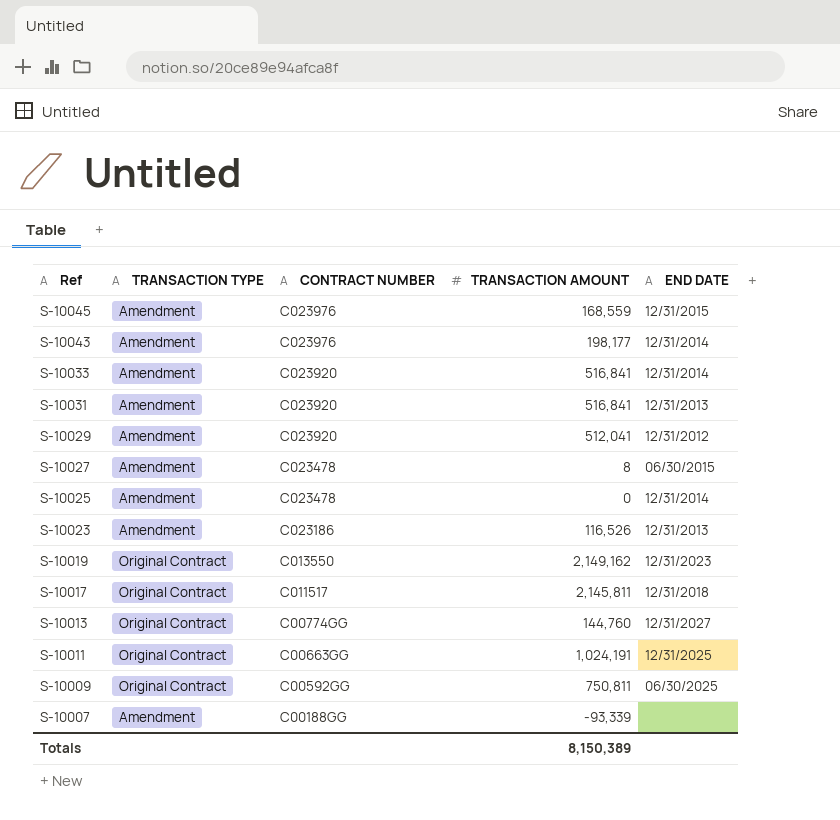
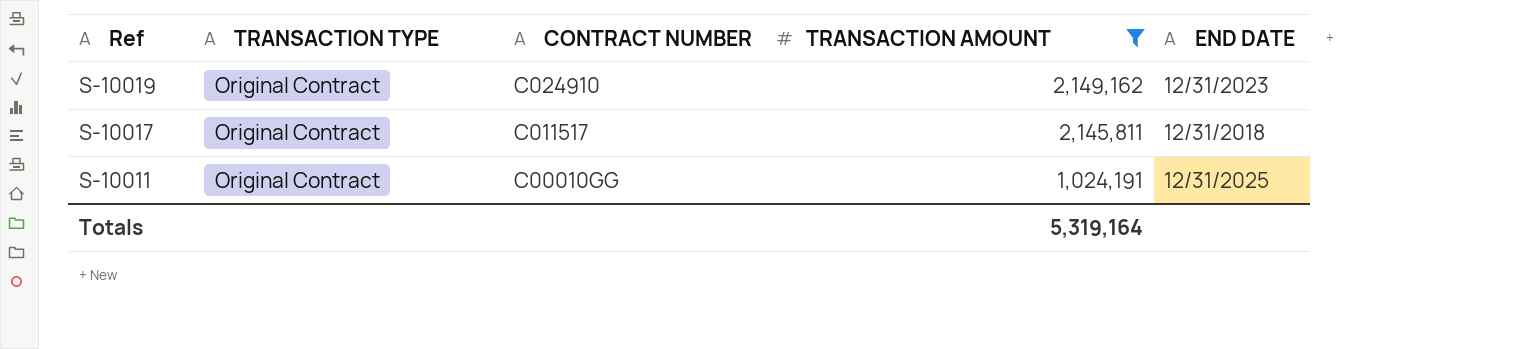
filter: none -> TRANSACTION AMOUNT >= 1,024,191
S-10019 | CONTRACT NUMBER: C013550 -> C024910
S-10011 | CONTRACT NUMBER: C00663GG -> C00010GG
Totals | TRANSACTION AMOUNT: 8,150,389 -> 5,319,164

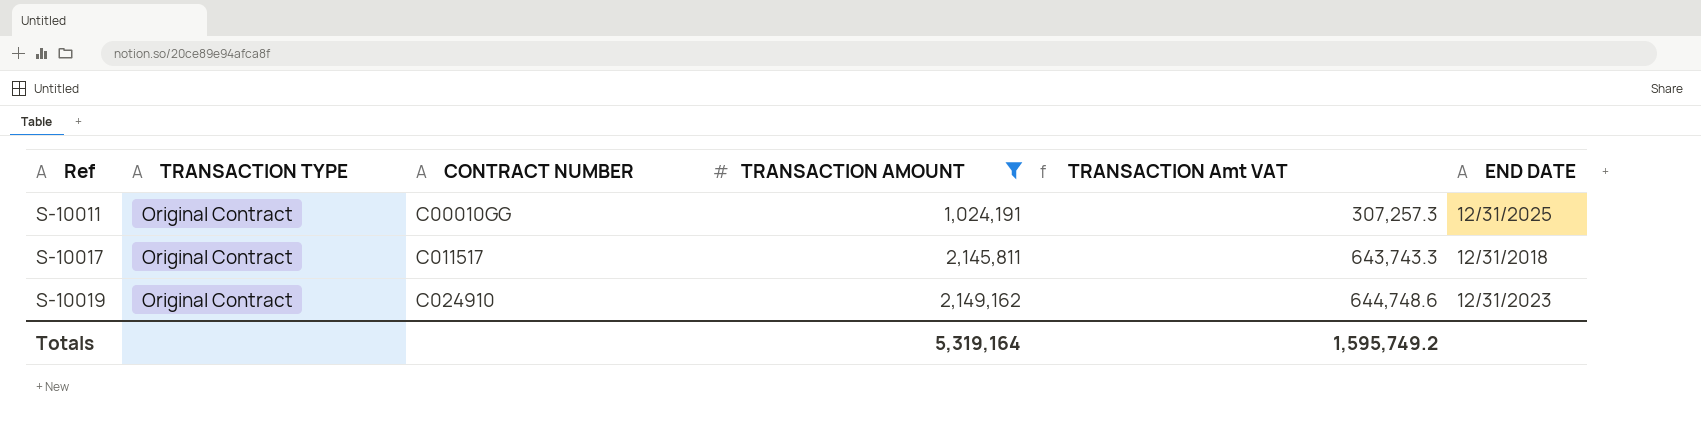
row order: Ref descending -> Ref ascending
column TRANSACTION Amt VAT | formula: none -> [TRANSACTION AMOUNT] * 0.3

